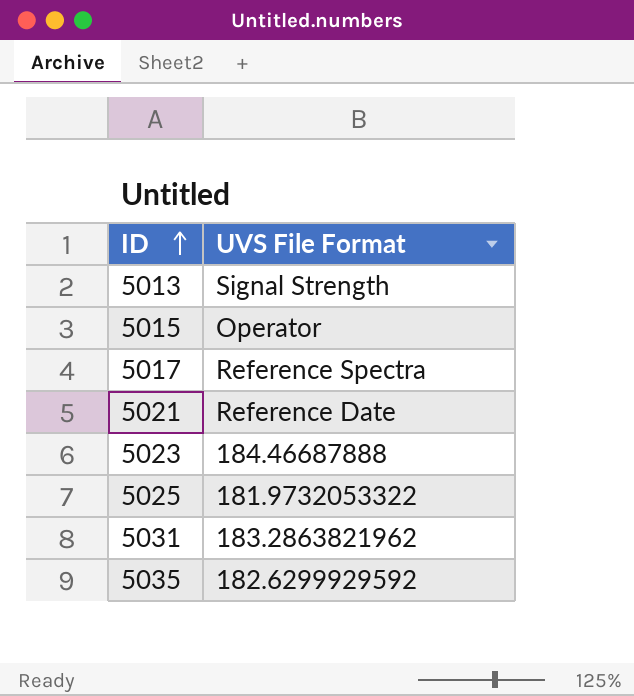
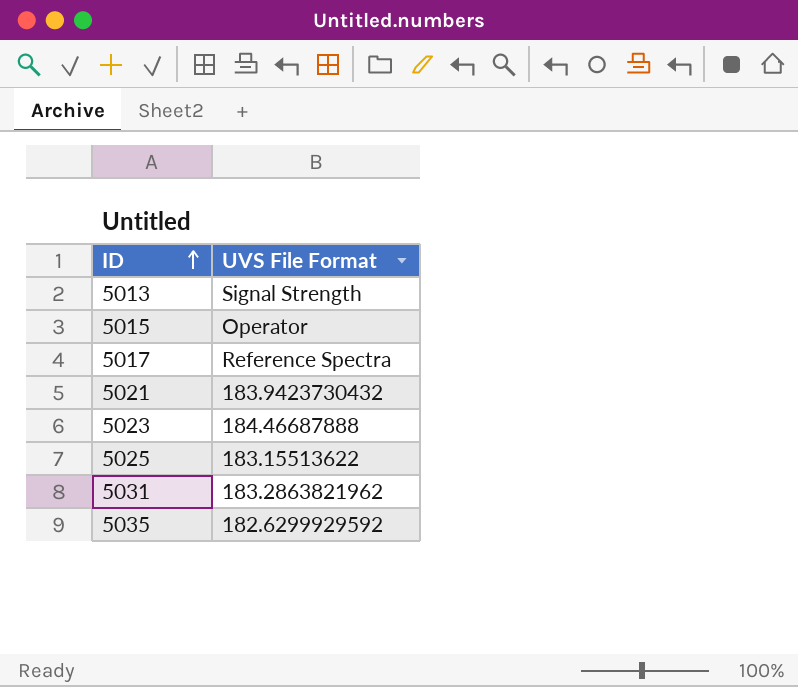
5021 | UVS File Format: Reference Date -> 183.9423730432
5025 | UVS File Format: 181.9732053322 -> 183.15513622

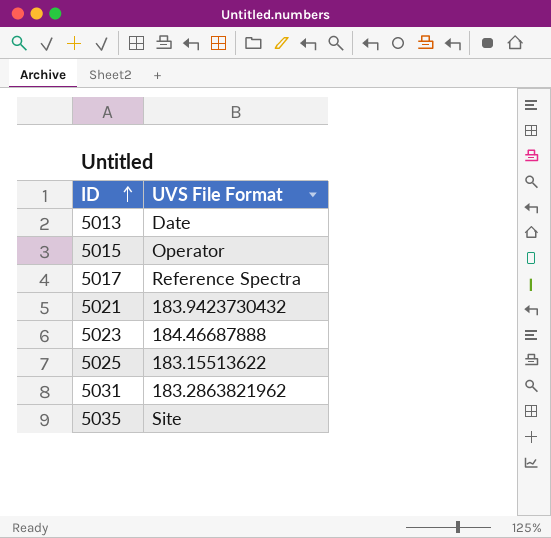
5013 | UVS File Format: Signal Strength -> Date
5035 | UVS File Format: 182.6299929592 -> Site

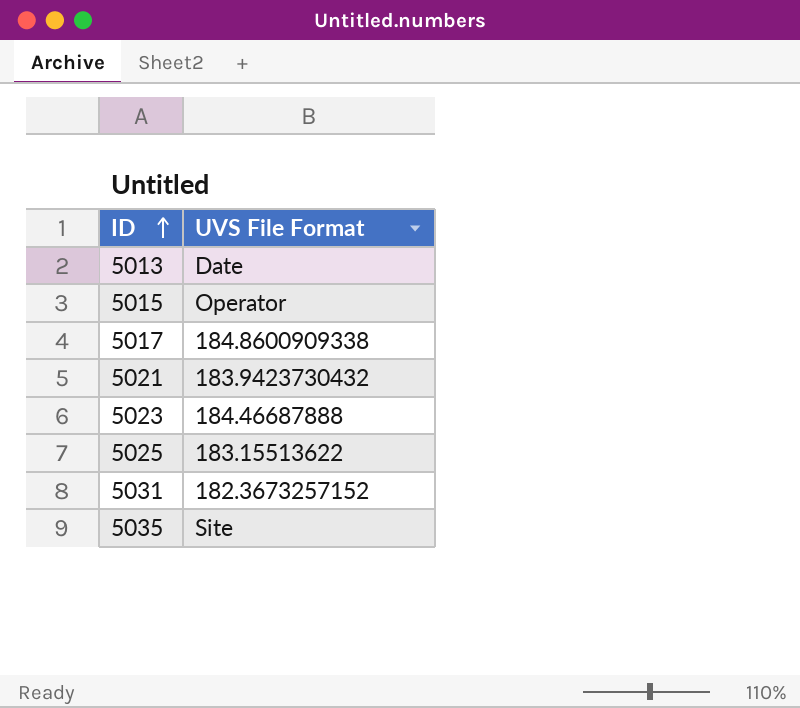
5017 | UVS File Format: Reference Spectra -> 184.8600909338
5031 | UVS File Format: 183.2863821962 -> 182.3673257152

